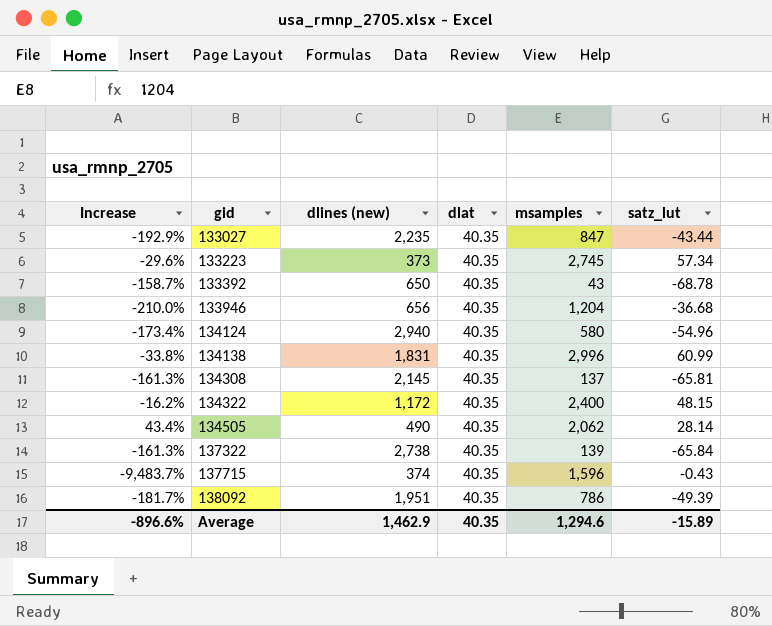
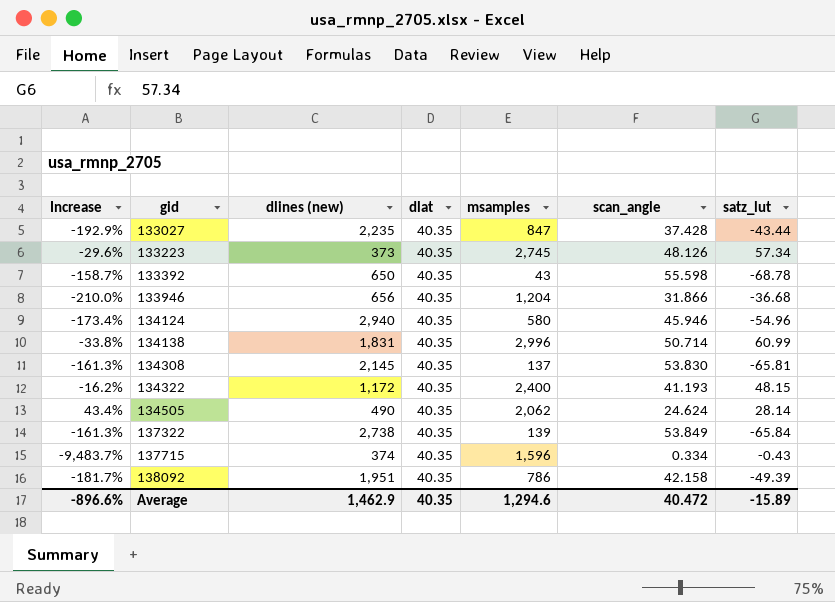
column scan_angle | position: none -> 6

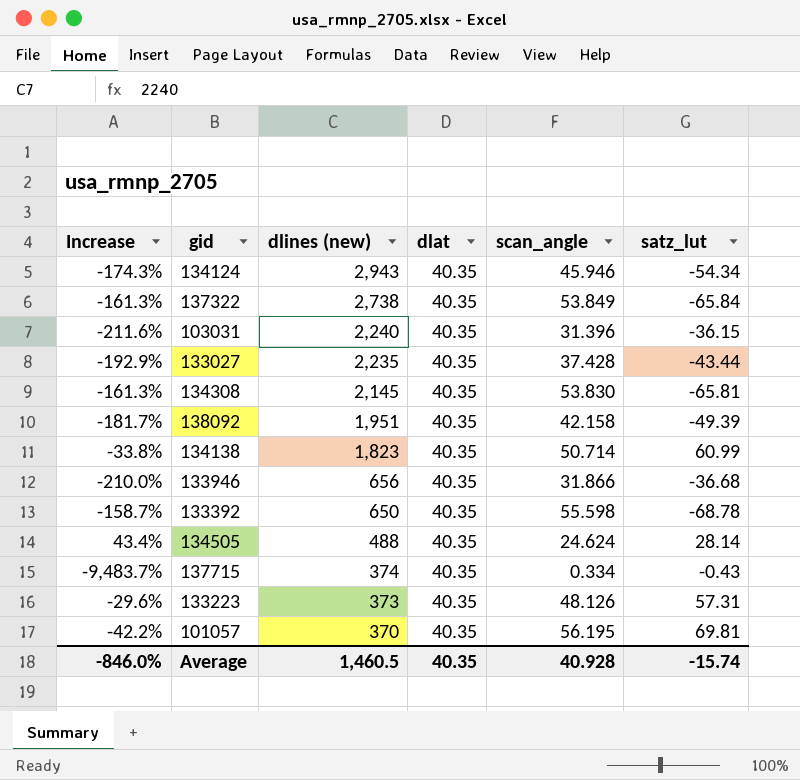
row order: gid ascending -> dlines (new) descending
column msamples | position: 5 -> none
row 134322: -16.2% | 1,172 | 40.35 | 2,400 | 41.193 | 48.15 -> none
134124 | Increase: -173.4% -> -174.3%
134124 | dlines (new): 2,940 -> 2,943
134124 | satz_lut: -54.96 -> -54.34
row 103031: none -> -211.6% | 2,240 | 40.35 | 31.396 | -36.15
134138 | dlines (new): 1,831 -> 1,823
134505 | dlines (new): 490 -> 488
133223 | satz_lut: 57.34 -> 57.31
row 101057: none -> -42.2% | 370 | 40.35 | 56.195 | 69.81
Average | Increase: -896.6% -> -846.0%
Average | dlines (new): 1,462.9 -> 1,460.5
Average | scan_angle: 40.472 -> 40.928
Average | satz_lut: -15.89 -> -15.74

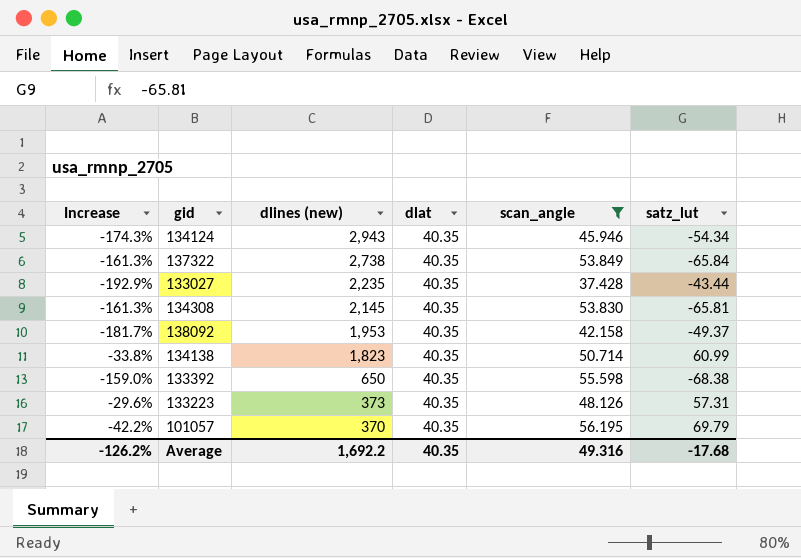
filter: none -> scan_angle >= 37.428
138092 | dlines (new): 1,951 -> 1,953
138092 | satz_lut: -49.39 -> -49.37
133392 | Increase: -158.7% -> -159.0%
133392 | satz_lut: -68.78 -> -68.38
101057 | satz_lut: 69.81 -> 69.79
Average | Increase: -846.0% -> -126.2%
Average | dlines (new): 1,460.5 -> 1,692.2
Average | scan_angle: 40.928 -> 49.316
Average | satz_lut: -15.74 -> -17.68

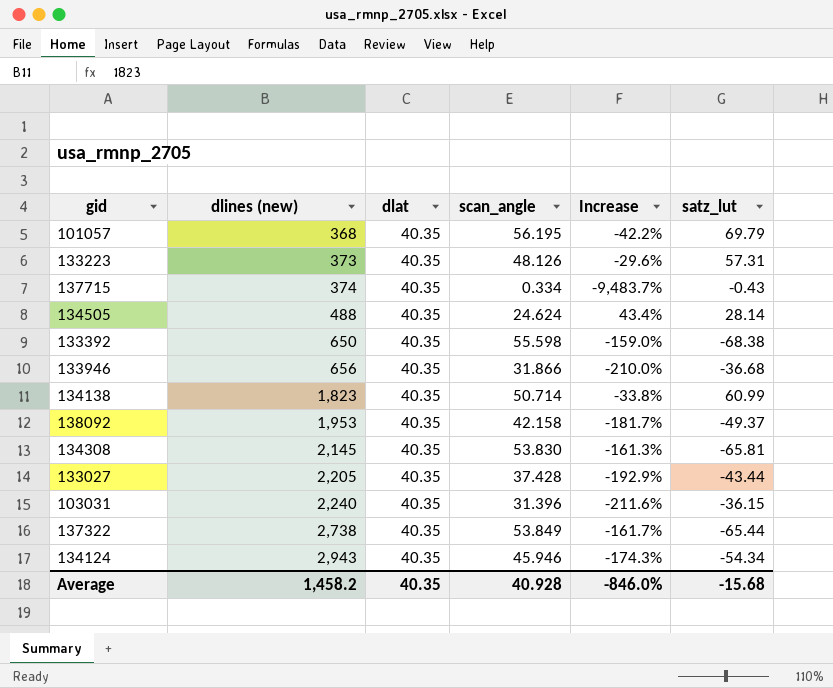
filter: scan_angle >= 37.428 -> none
row order: dlines (new) descending -> dlines (new) ascending
column Increase | position: 1 -> 5
101057 | dlines (new): 370 -> 368
133027 | dlines (new): 2,235 -> 2,205
137322 | Increase: -161.3% -> -161.7%
137322 | satz_lut: -65.84 -> -65.44
Average | dlines (new): 1,692.2 -> 1,458.2
Average | scan_angle: 49.316 -> 40.928
Average | Increase: -126.2% -> -846.0%
Average | satz_lut: -17.68 -> -15.68

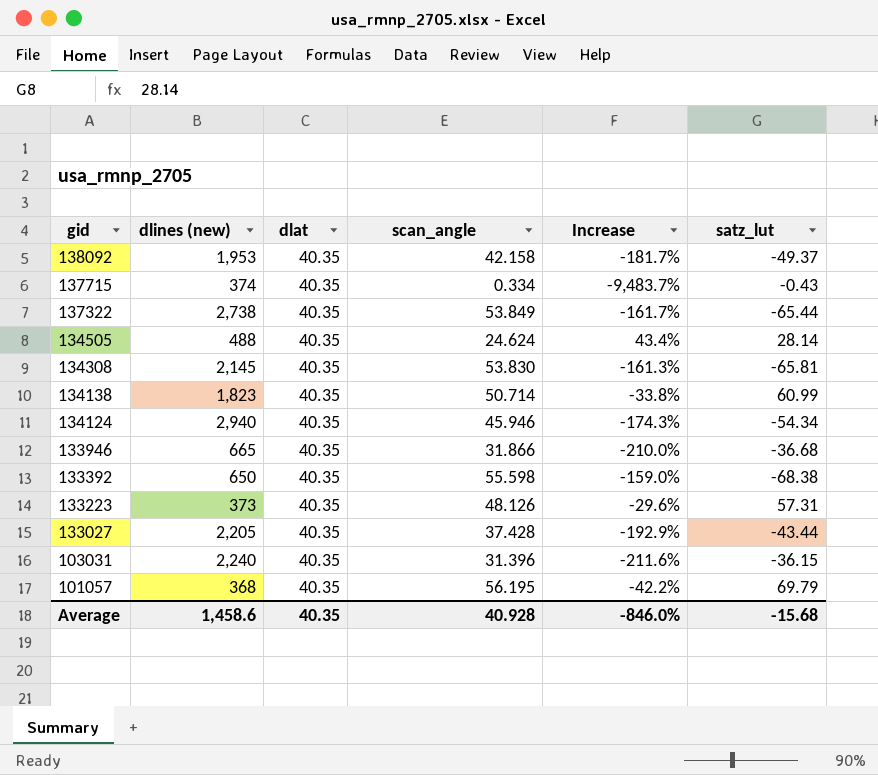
row order: dlines (new) ascending -> gid descending
134124 | dlines (new): 2,943 -> 2,940
133946 | dlines (new): 656 -> 665
Average | dlines (new): 1,458.2 -> 1,458.6

